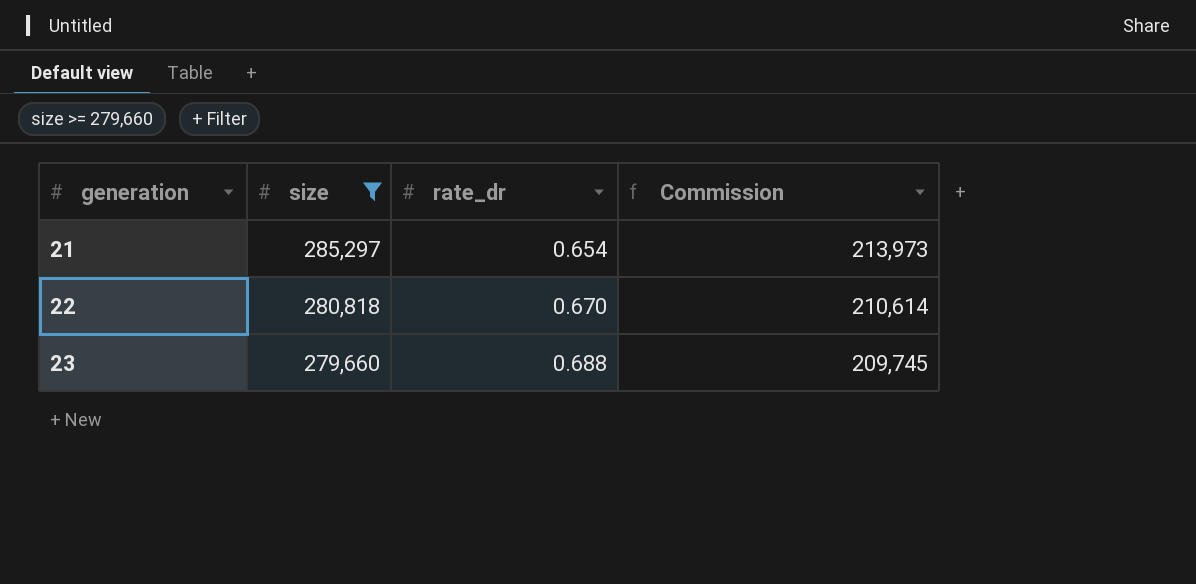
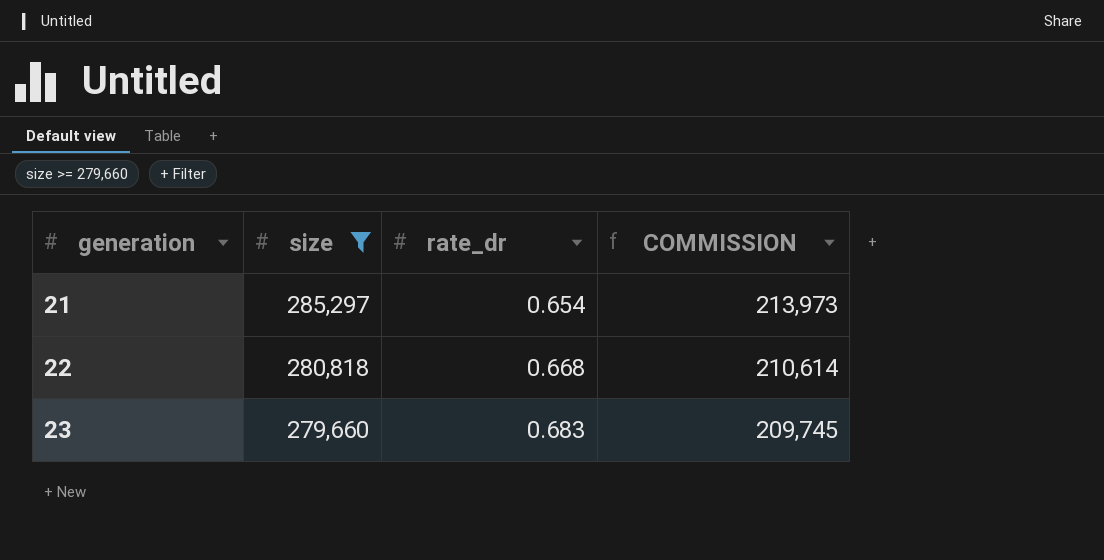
column name: Commission -> COMMISSION
22 | rate_dr: 0.670 -> 0.668
23 | rate_dr: 0.688 -> 0.683

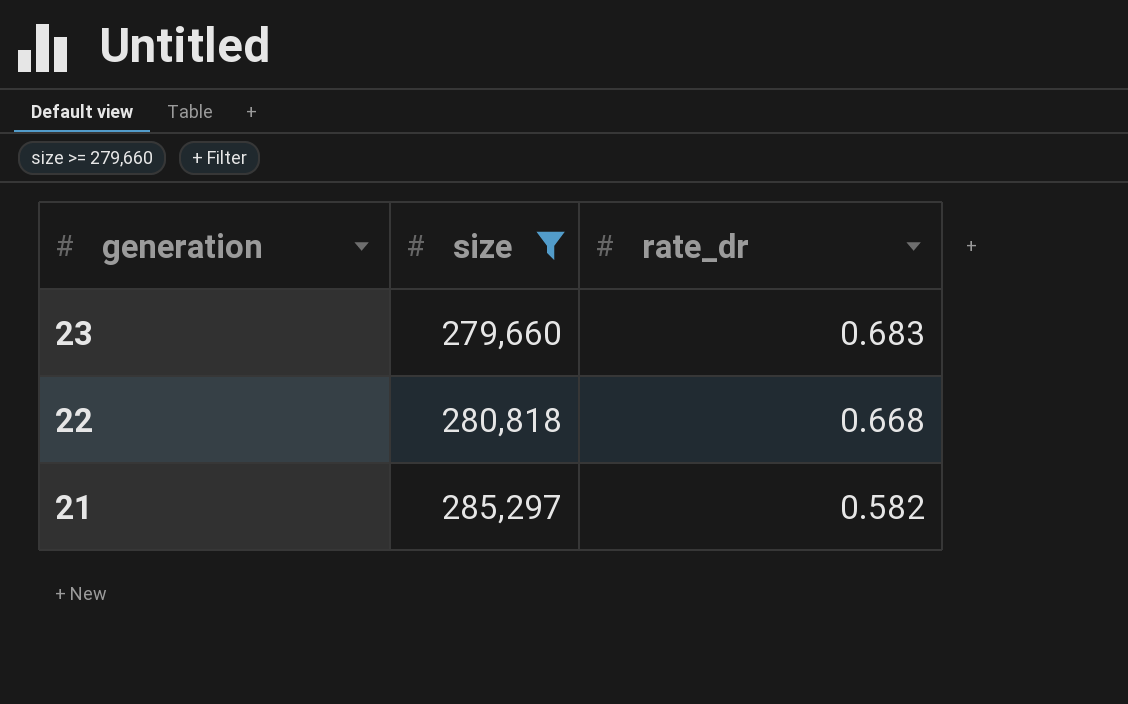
row order: generation ascending -> generation descending
column COMMISSION | formula: [size] * 0.75 -> none
21 | rate_dr: 0.654 -> 0.582

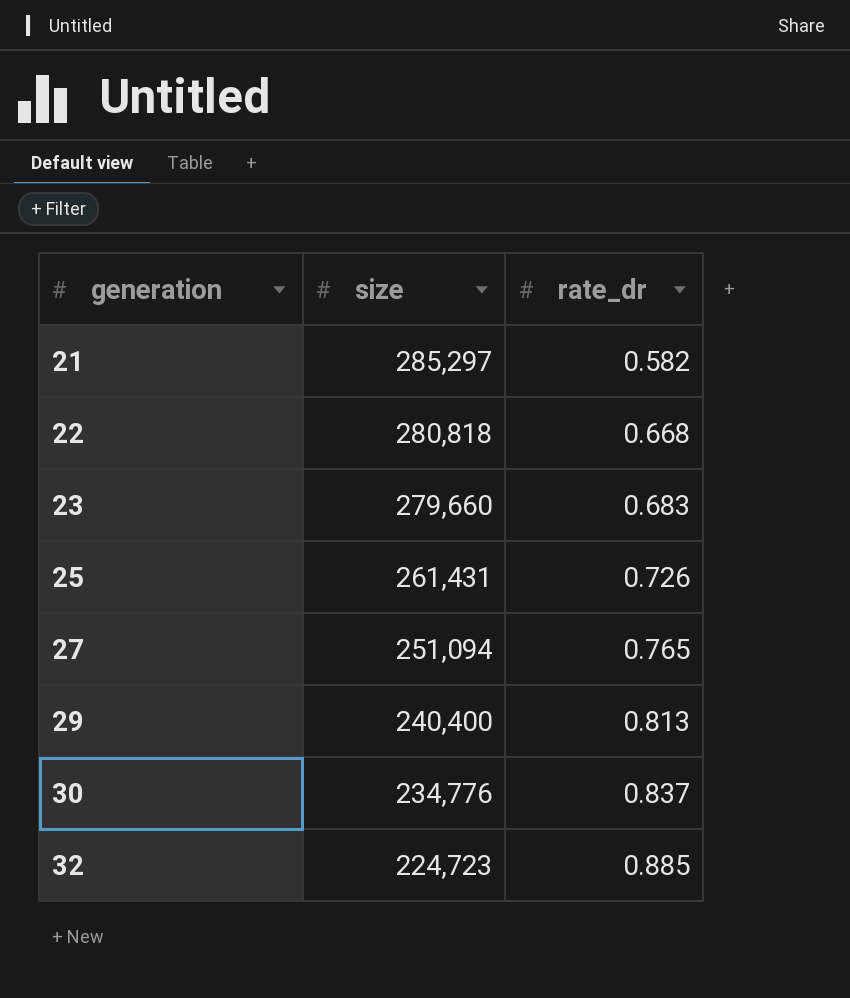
filter: size >= 279,660 -> none
row order: generation descending -> generation ascending

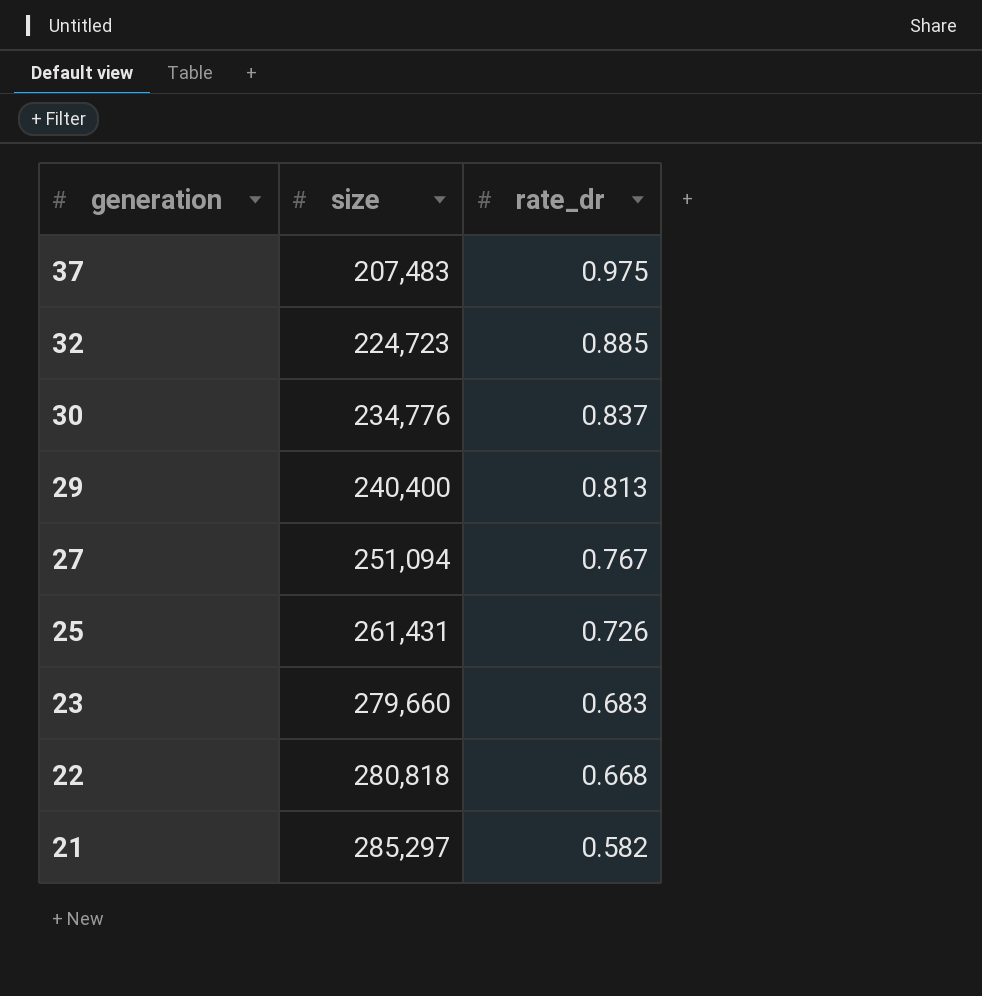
row order: generation ascending -> generation descending
row 37: none -> 207,483 | 0.975
27 | rate_dr: 0.765 -> 0.767

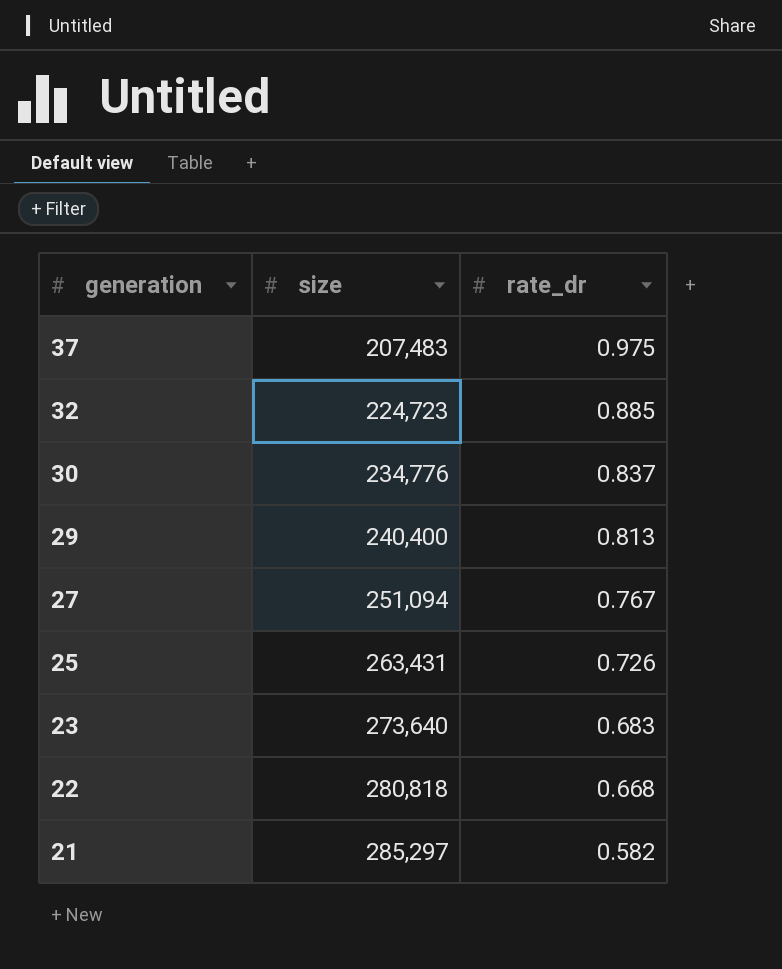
25 | size: 261,431 -> 263,431
23 | size: 279,660 -> 273,640

